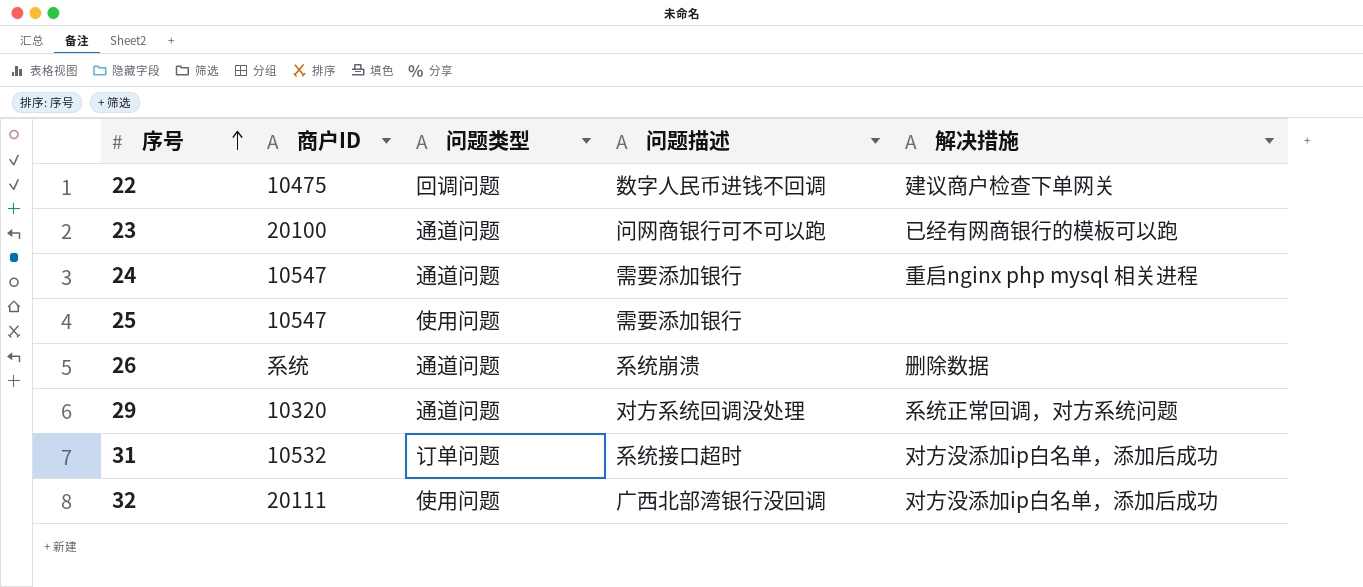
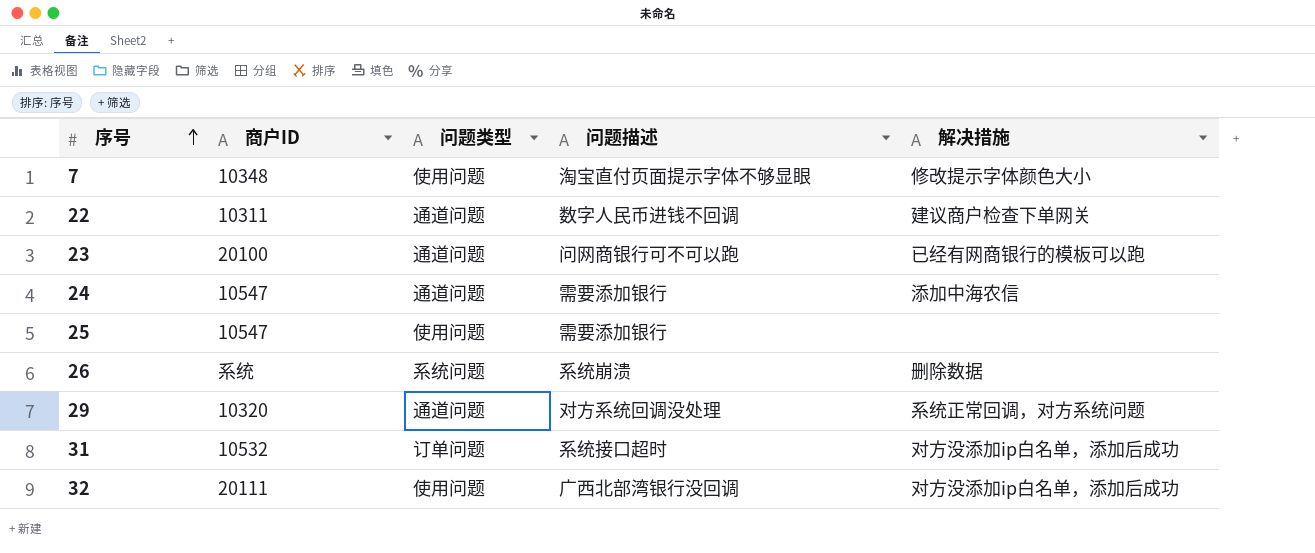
row 7: none -> 10348 | 使用问题 | 淘宝直付页面提示字体不够显眼 | 修改提示字体颜色大小
22 | 商户ID: 10475 -> 10311
22 | 问题类型: 回调问题 -> 通道问题
24 | 解决措施: 重启nginx php mysql 相关进程 -> 添加中海农信
26 | 问题类型: 通道问题 -> 系统问题

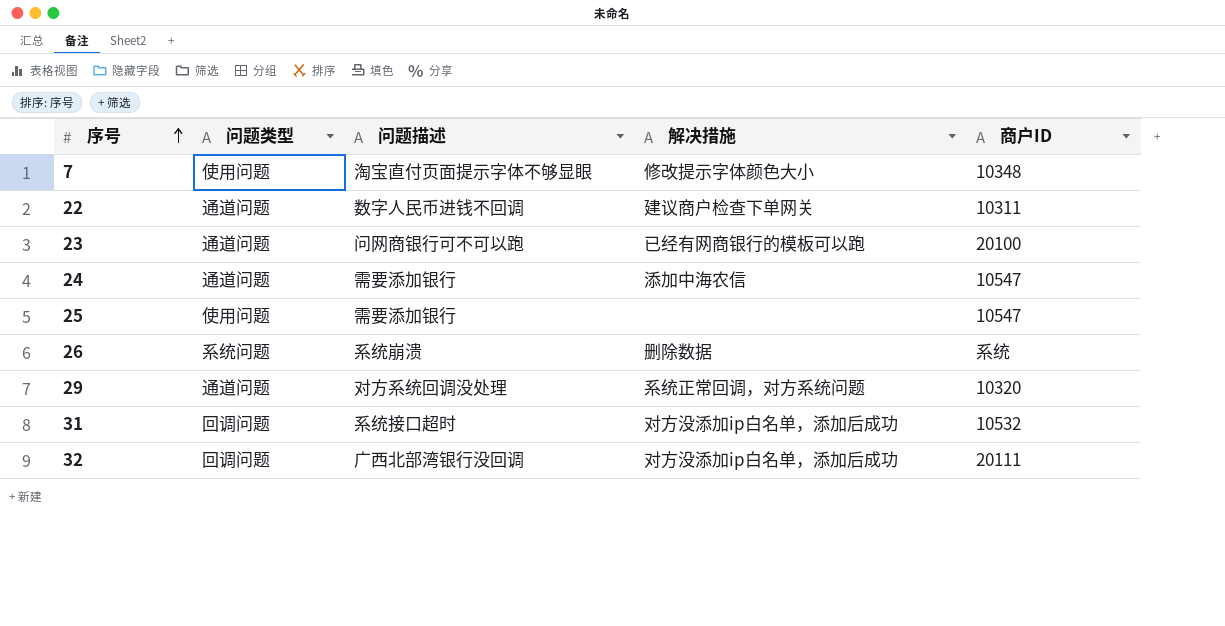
column 商户ID | position: 2 -> 5
31 | 问题类型: 订单问题 -> 回调问题
32 | 问题类型: 使用问题 -> 回调问题

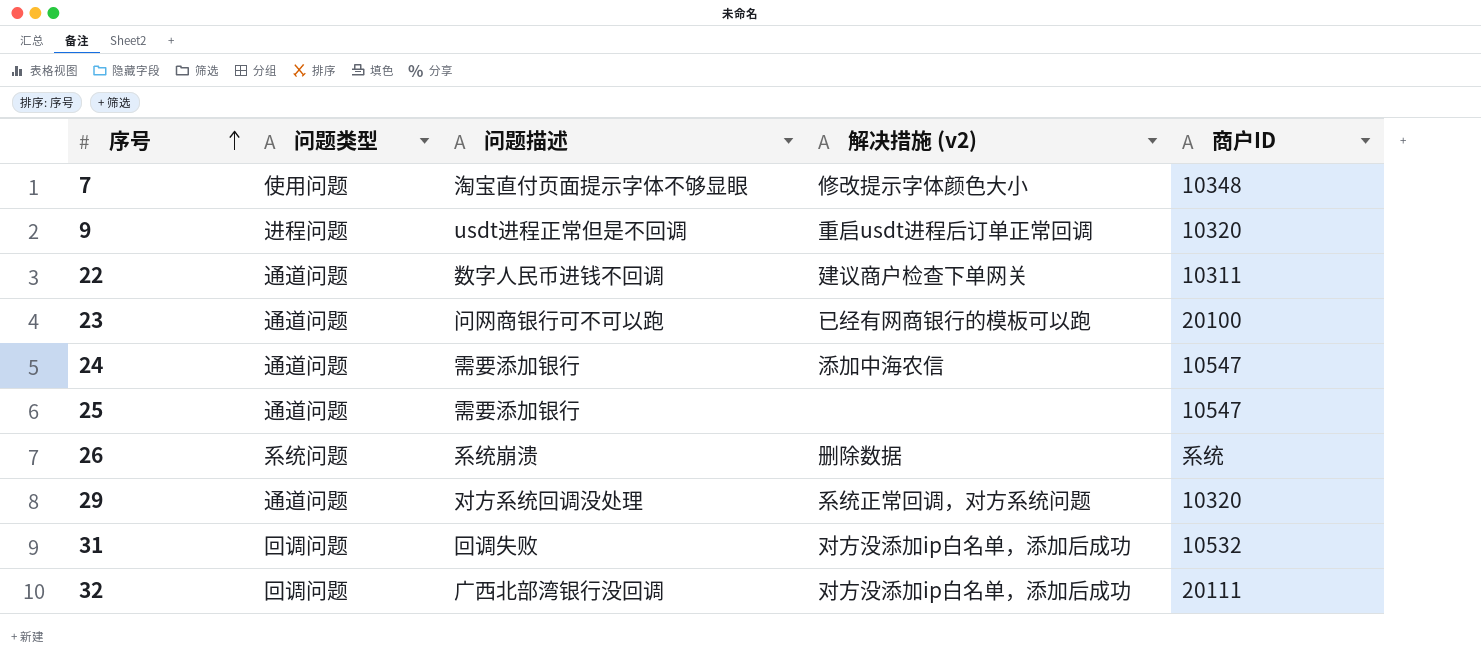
column name: 解决措施 -> 解决措施 (v2)
row 9: none -> 进程问题 | usdt进程正常但是不回调 | 重启usdt进程后订单正常回调 | 10320
25 | 问题类型: 使用问题 -> 通道问题
31 | 问题描述: 系统接口超时 -> 回调失败

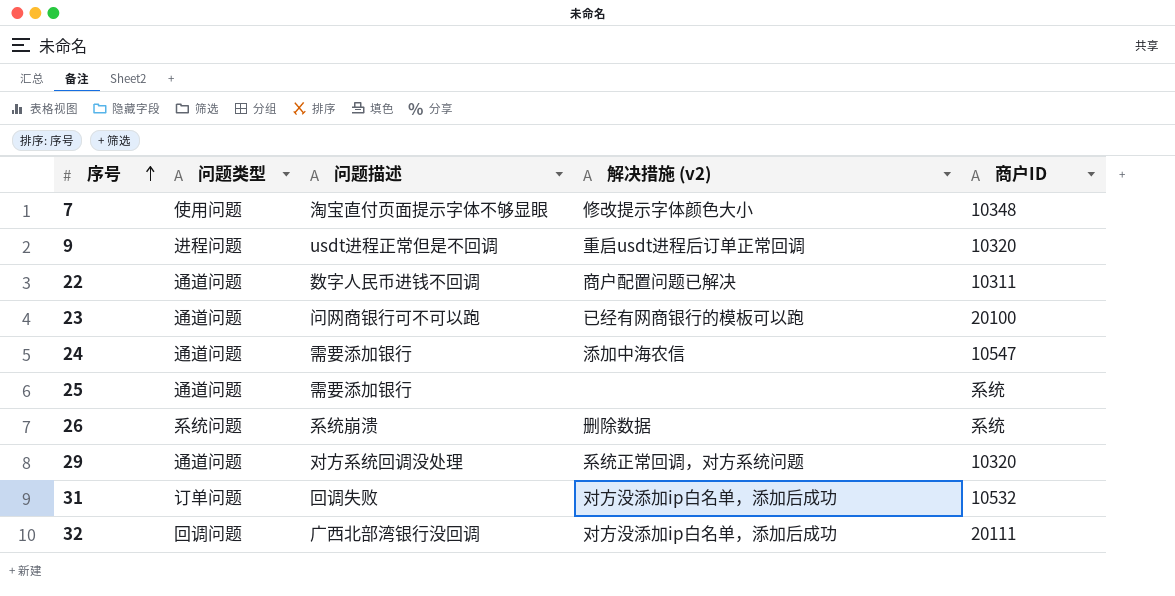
22 | 解决措施 (v2): 建议商户检查下单网关 -> 商户配置问题已解决
25 | 商户ID: 10547 -> 系统
31 | 问题类型: 回调问题 -> 订单问题

